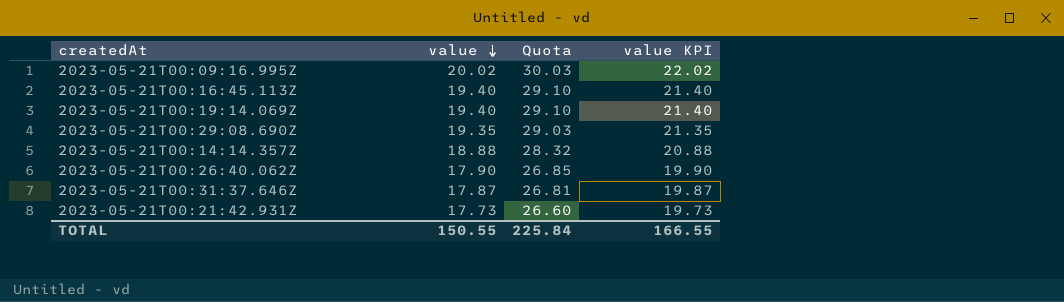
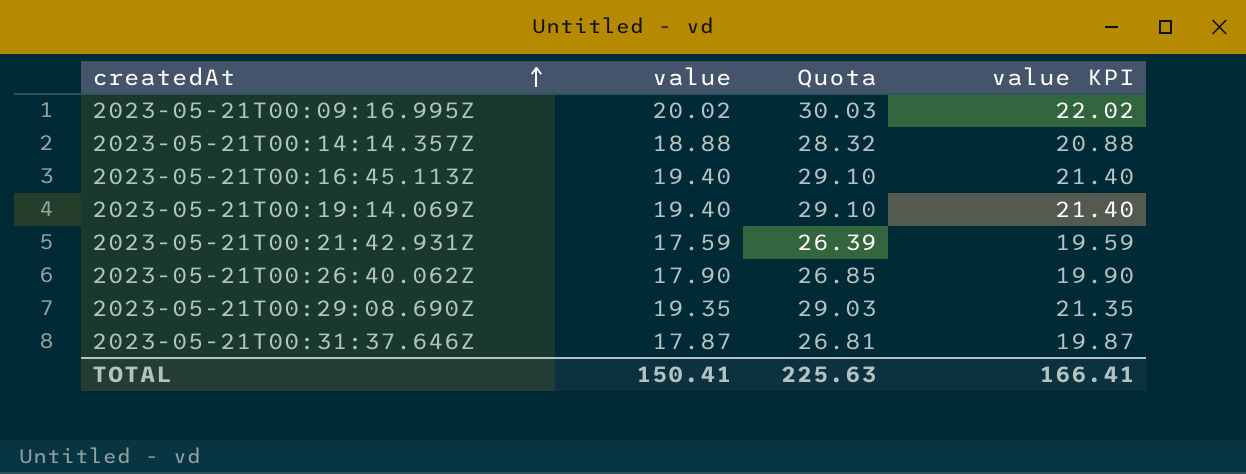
row order: value descending -> createdAt ascending
2023-05-21T00:21:42.931Z | value: 17.73 -> 17.59
2023-05-21T00:21:42.931Z | Quota: 26.60 -> 26.39
2023-05-21T00:21:42.931Z | value KPI: 19.73 -> 19.59
TOTAL | value: 150.55 -> 150.41
TOTAL | Quota: 225.84 -> 225.63
TOTAL | value KPI: 166.55 -> 166.41

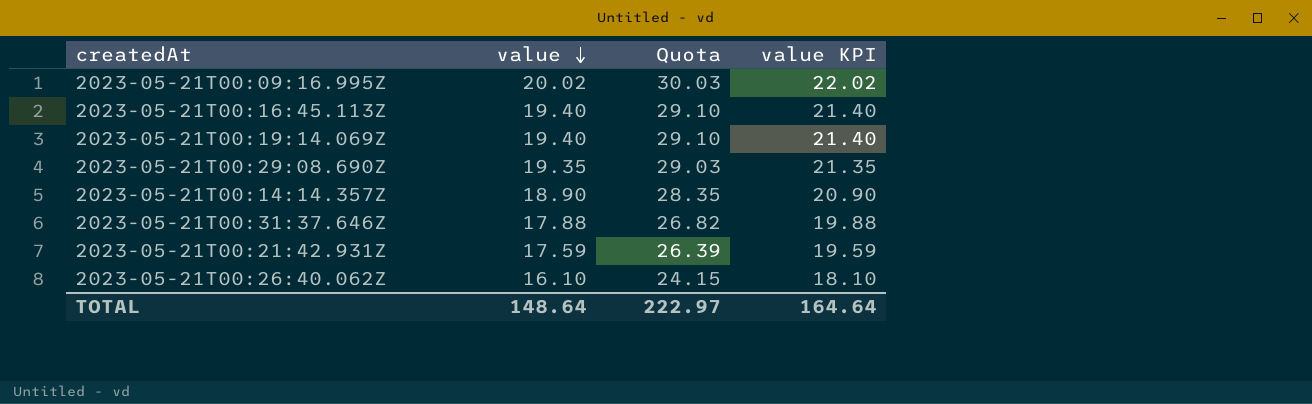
row order: createdAt ascending -> value descending
2023-05-21T00:14:14.357Z | value: 18.88 -> 18.90
2023-05-21T00:14:14.357Z | Quota: 28.32 -> 28.35
2023-05-21T00:14:14.357Z | value KPI: 20.88 -> 20.90
2023-05-21T00:31:37.646Z | value: 17.87 -> 17.88
2023-05-21T00:31:37.646Z | Quota: 26.81 -> 26.82
2023-05-21T00:31:37.646Z | value KPI: 19.87 -> 19.88
2023-05-21T00:26:40.062Z | value: 17.90 -> 16.10
2023-05-21T00:26:40.062Z | Quota: 26.85 -> 24.15
2023-05-21T00:26:40.062Z | value KPI: 19.90 -> 18.10
TOTAL | value: 150.41 -> 148.64
TOTAL | Quota: 225.63 -> 222.97
TOTAL | value KPI: 166.41 -> 164.64

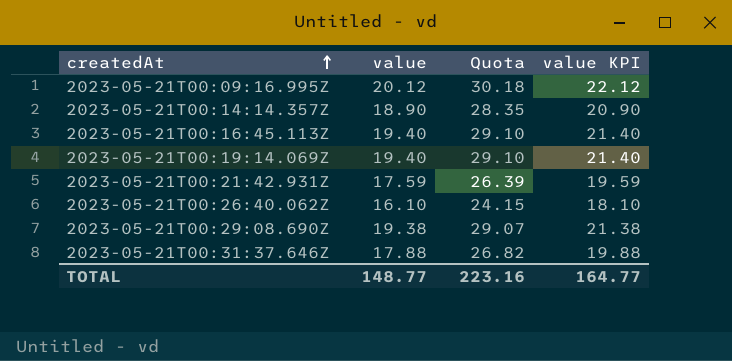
row order: value descending -> createdAt ascending
2023-05-21T00:09:16.995Z | value: 20.02 -> 20.12
2023-05-21T00:09:16.995Z | Quota: 30.03 -> 30.18
2023-05-21T00:09:16.995Z | value KPI: 22.02 -> 22.12
2023-05-21T00:29:08.690Z | value: 19.35 -> 19.38
2023-05-21T00:29:08.690Z | Quota: 29.03 -> 29.07
2023-05-21T00:29:08.690Z | value KPI: 21.35 -> 21.38
TOTAL | value: 148.64 -> 148.77
TOTAL | Quota: 222.97 -> 223.16
TOTAL | value KPI: 164.64 -> 164.77

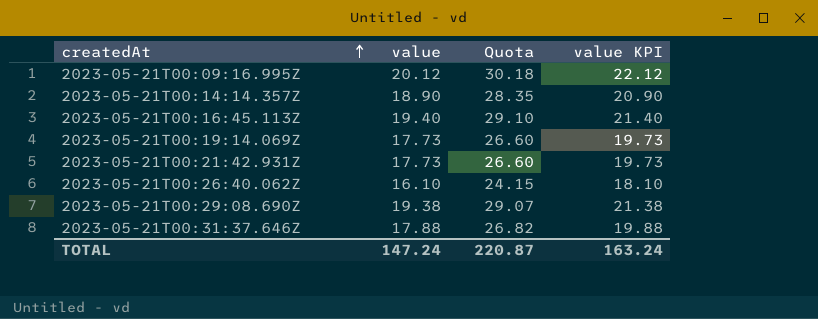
2023-05-21T00:19:14.069Z | value: 19.40 -> 17.73
2023-05-21T00:19:14.069Z | Quota: 29.10 -> 26.60
2023-05-21T00:19:14.069Z | value KPI: 21.40 -> 19.73
2023-05-21T00:21:42.931Z | value: 17.59 -> 17.73
2023-05-21T00:21:42.931Z | Quota: 26.39 -> 26.60
2023-05-21T00:21:42.931Z | value KPI: 19.59 -> 19.73
TOTAL | value: 148.77 -> 147.24
TOTAL | Quota: 223.16 -> 220.87
TOTAL | value KPI: 164.77 -> 163.24

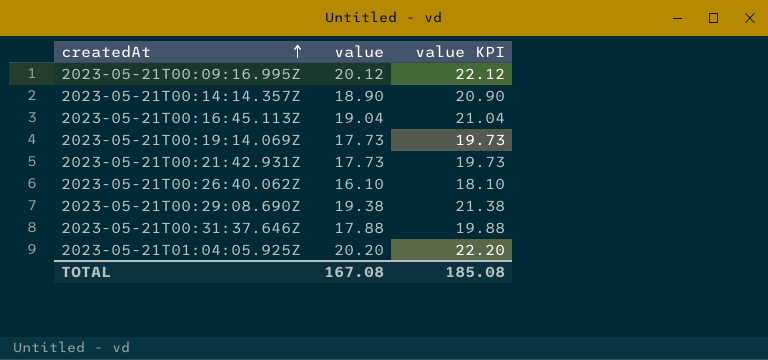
column Quota | formula: [value] * 1.5 -> none
2023-05-21T00:16:45.113Z | value: 19.40 -> 19.04
2023-05-21T00:16:45.113Z | value KPI: 21.40 -> 21.04
row 2023-05-21T01:04:05.925Z: none -> 20.20 | 22.20
TOTAL | value: 147.24 -> 167.08
TOTAL | value KPI: 163.24 -> 185.08

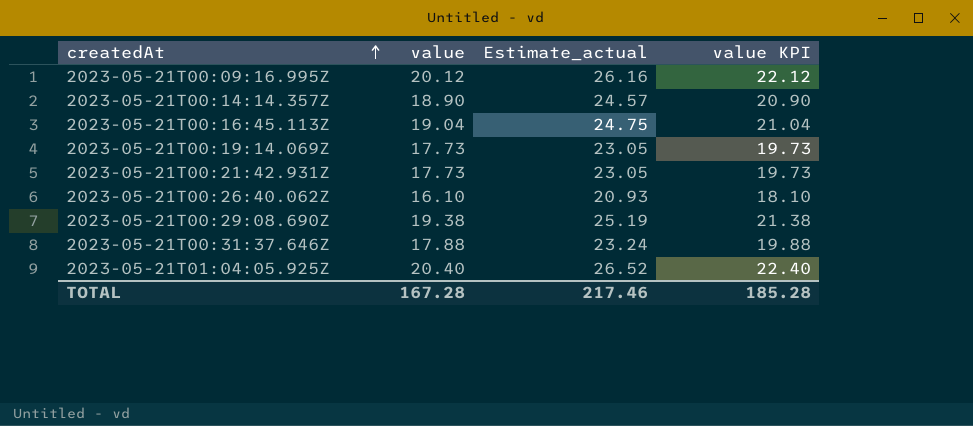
column Estimate_actual | formula: none -> [value] * 1.3
2023-05-21T01:04:05.925Z | value: 20.20 -> 20.40
2023-05-21T01:04:05.925Z | value KPI: 22.20 -> 22.40
TOTAL | value: 167.08 -> 167.28
TOTAL | value KPI: 185.08 -> 185.28

